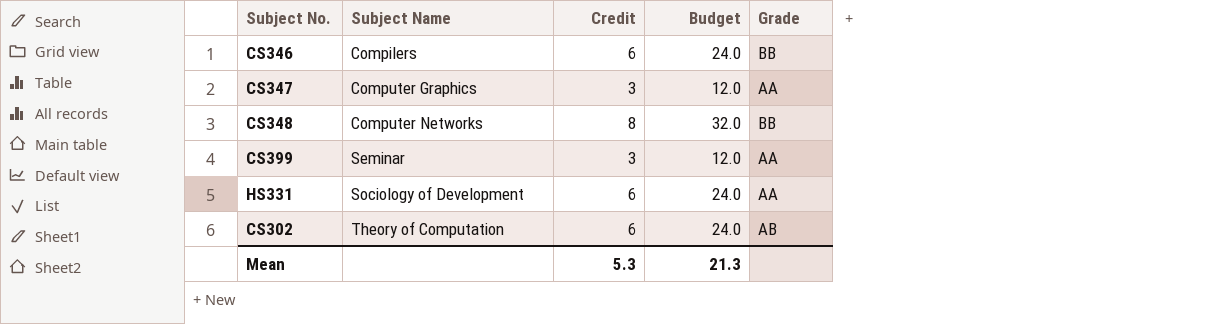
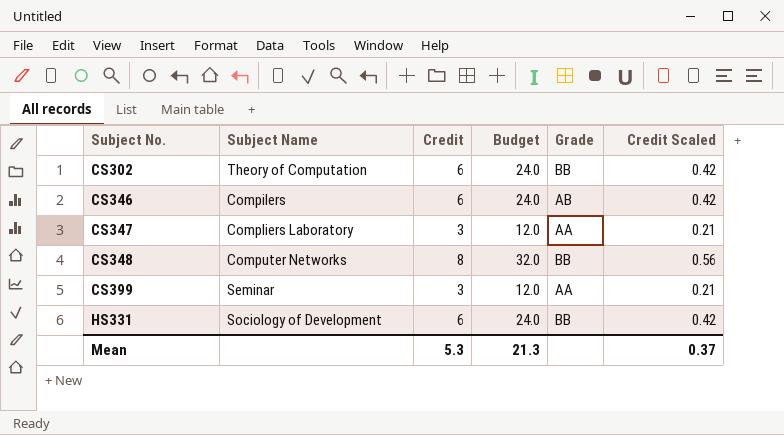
row order: Subject Name ascending -> Subject No. ascending
column Credit Scaled | formula: none -> [Credit] * 0.07
CS302 | Grade: AB -> BB
CS346 | Grade: BB -> AB
CS347 | Subject Name: Computer Graphics -> Compliers Laboratory
HS331 | Grade: AA -> BB

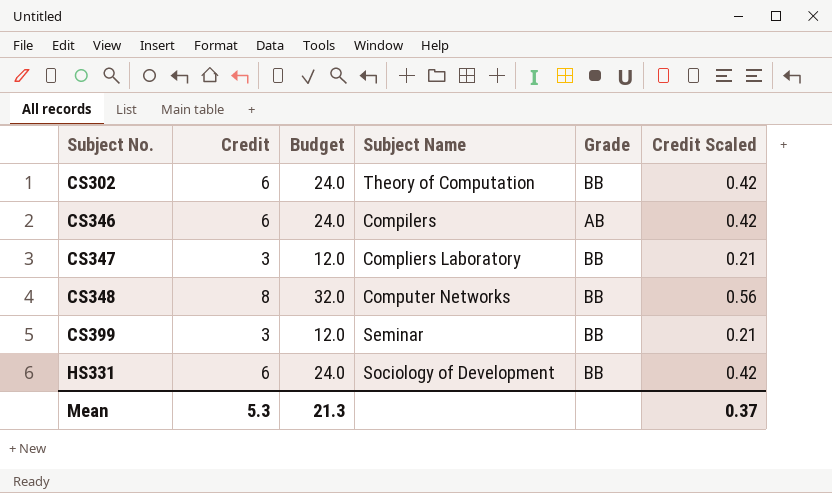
column Subject Name | position: 2 -> 4
CS347 | Grade: AA -> BB
CS399 | Grade: AA -> BB

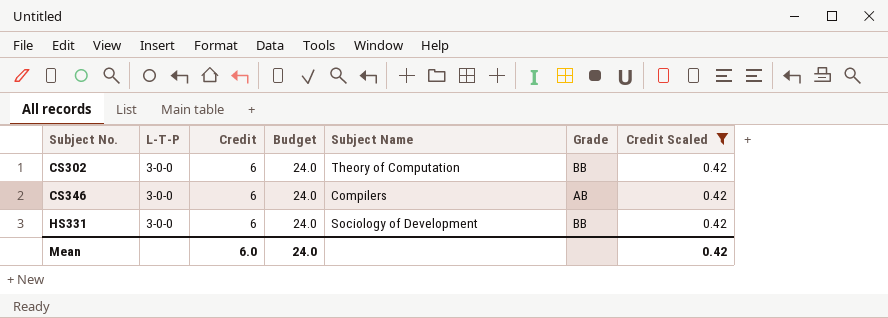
filter: none -> Credit Scaled = 0.42
column L-T-P | position: none -> 2
Mean | Credit: 5.3 -> 6.0
Mean | Budget: 21.3 -> 24.0
Mean | Credit Scaled: 0.37 -> 0.42

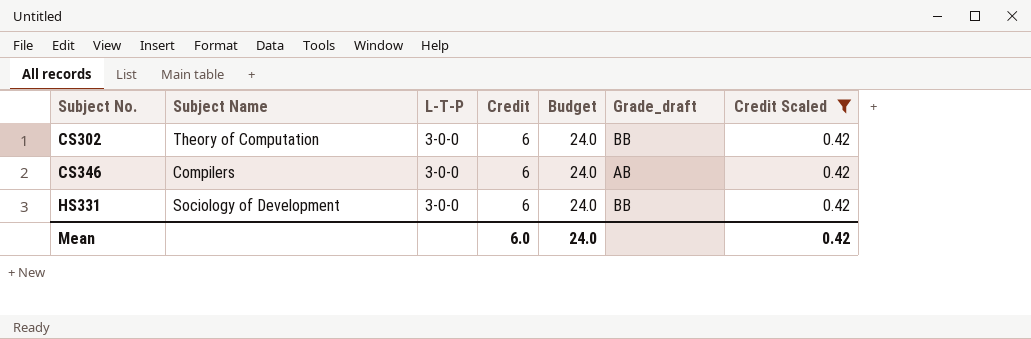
column Subject Name | position: 5 -> 2
column name: Grade -> Grade_draft

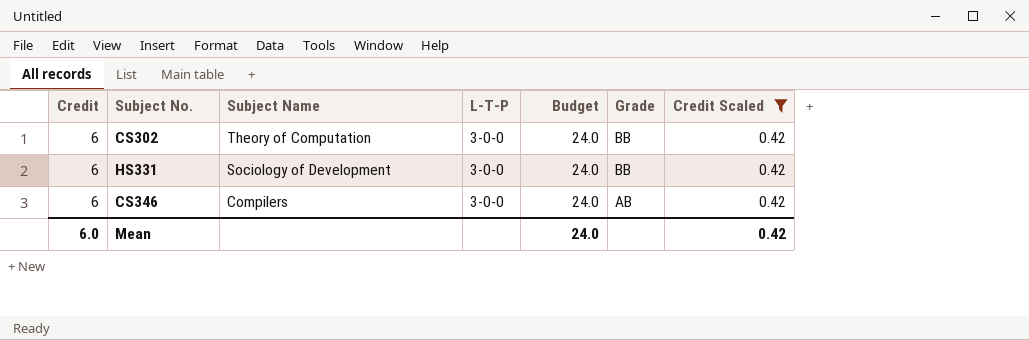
row order: Subject No. ascending -> Subject Name descending
column Credit | position: 4 -> 1
column name: Grade_draft -> Grade

